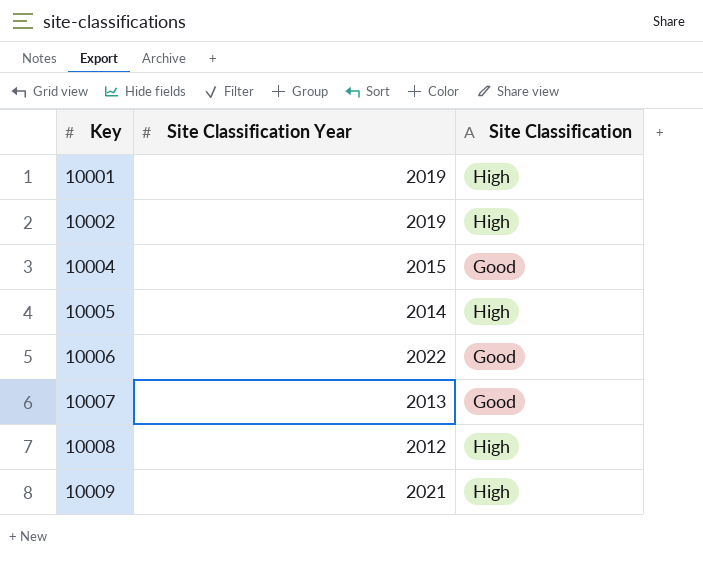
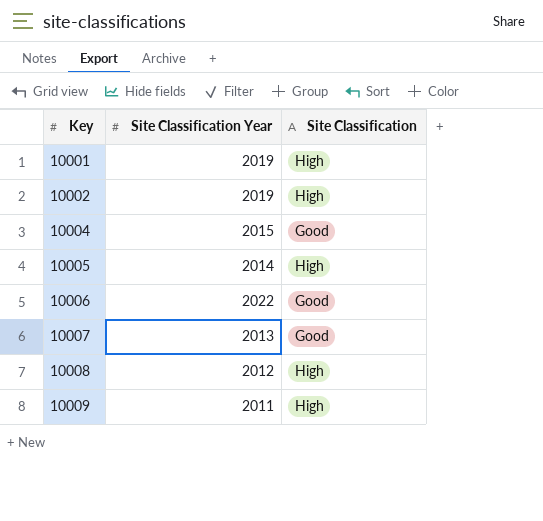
10009 | Site Classification Year: 2021 -> 2011

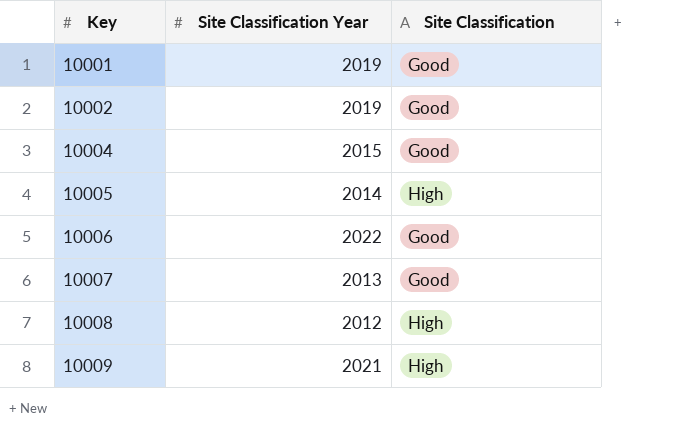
10001 | Site Classification: High -> Good
10002 | Site Classification: High -> Good
10009 | Site Classification Year: 2011 -> 2021

